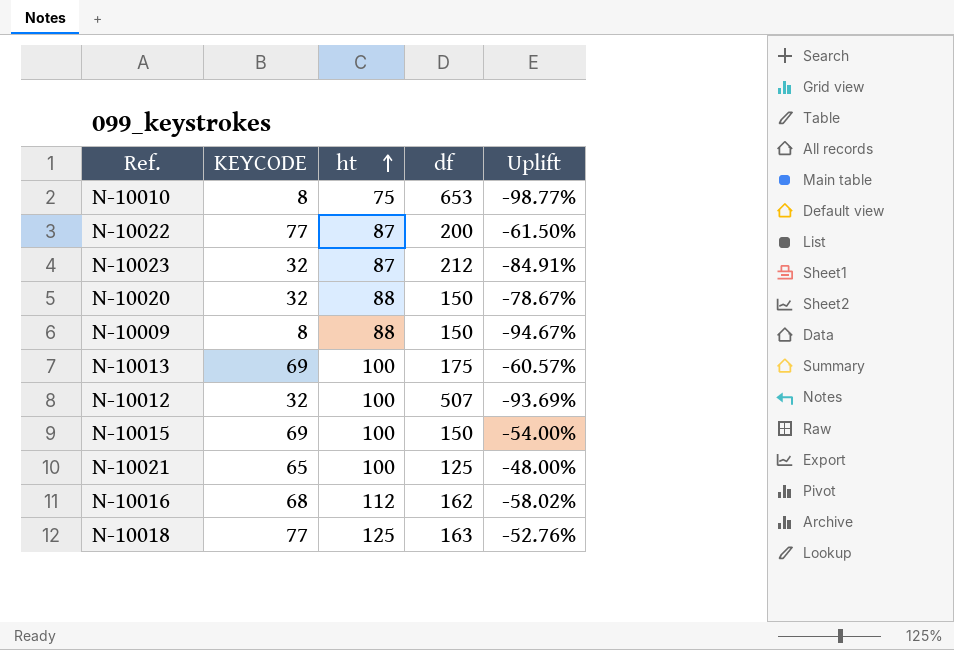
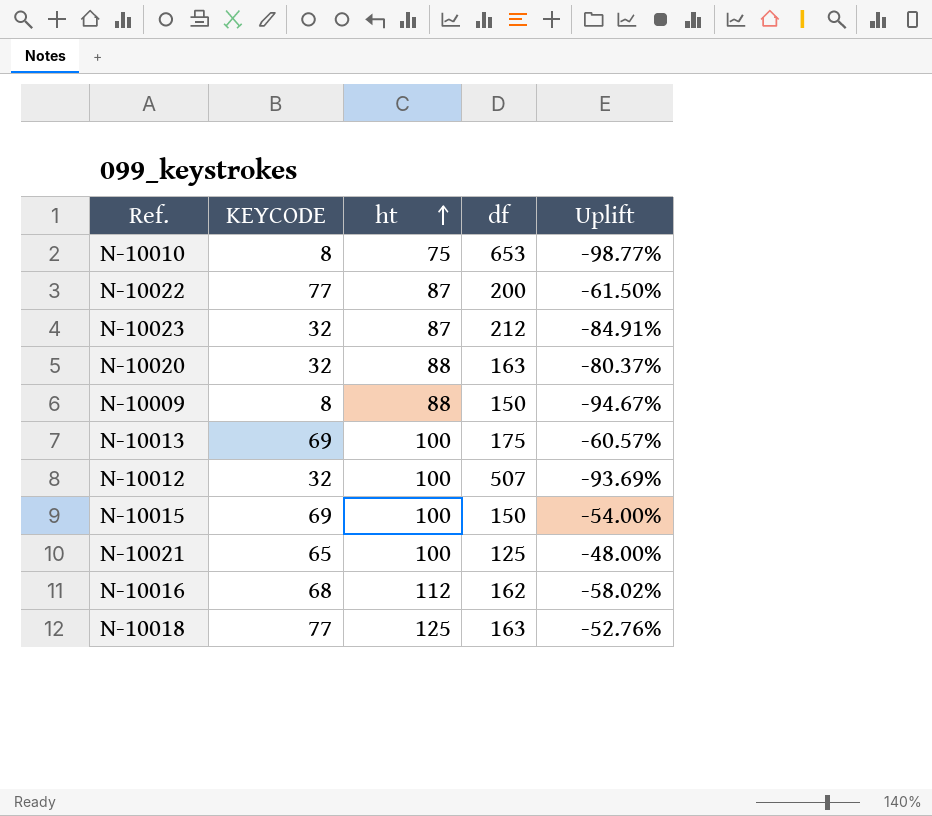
N-10020 | df: 150 -> 163
N-10020 | Uplift: -78.67% -> -80.37%

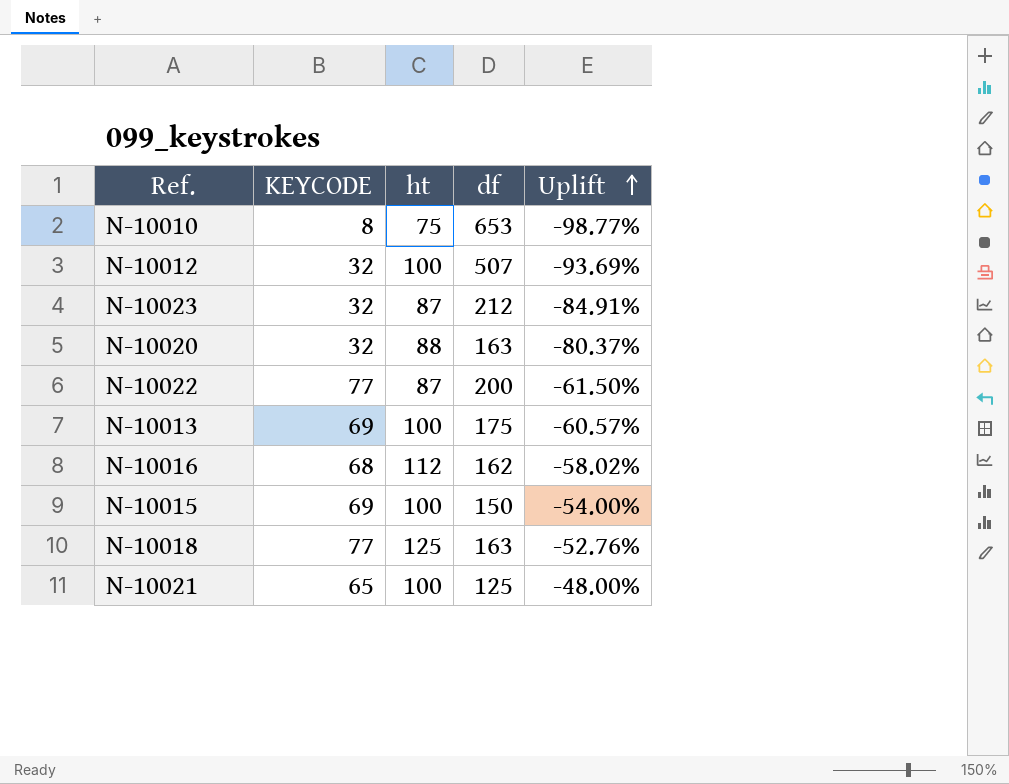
row order: ht ascending -> Uplift ascending
row N-10009: 8 | 88 | 150 | -94.67% -> none

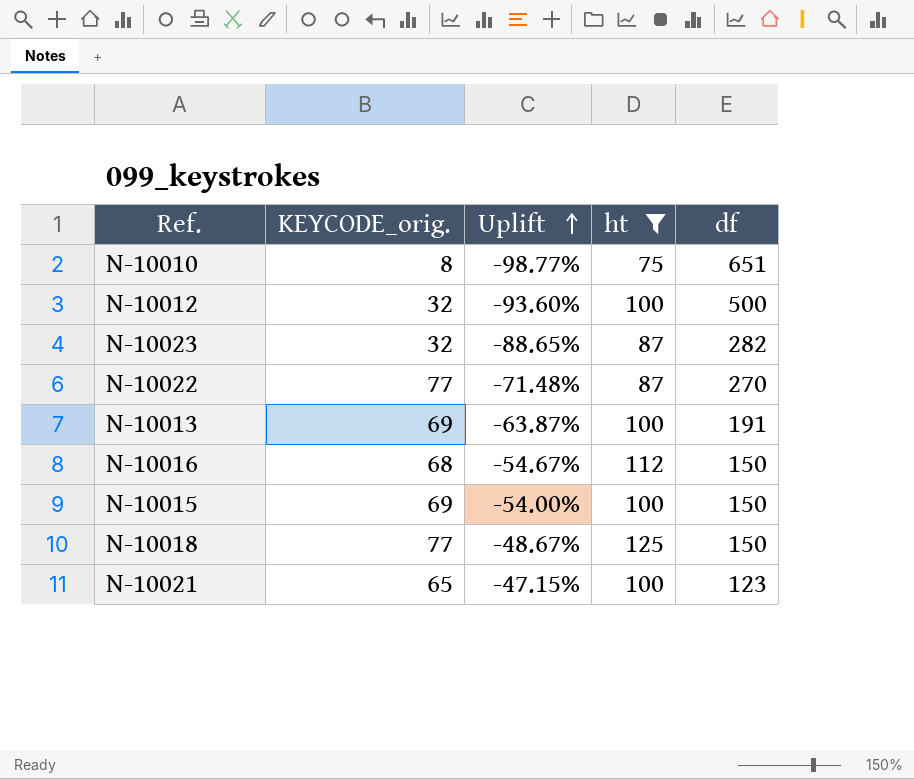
filter: none -> ht != 88
column name: KEYCODE -> KEYCODE_orig.
column Uplift | position: 5 -> 3
N-10010 | df: 653 -> 651
N-10012 | Uplift: -93.69% -> -93.60%
N-10012 | df: 507 -> 500
N-10023 | Uplift: -84.91% -> -88.65%
N-10023 | df: 212 -> 282
N-10022 | Uplift: -61.50% -> -71.48%
N-10022 | df: 200 -> 270
N-10013 | Uplift: -60.57% -> -63.87%
N-10013 | df: 175 -> 191
N-10016 | Uplift: -58.02% -> -54.67%
N-10016 | df: 162 -> 150
N-10018 | Uplift: -52.76% -> -48.67%
N-10018 | df: 163 -> 150
N-10021 | Uplift: -48.00% -> -47.15%
N-10021 | df: 125 -> 123

